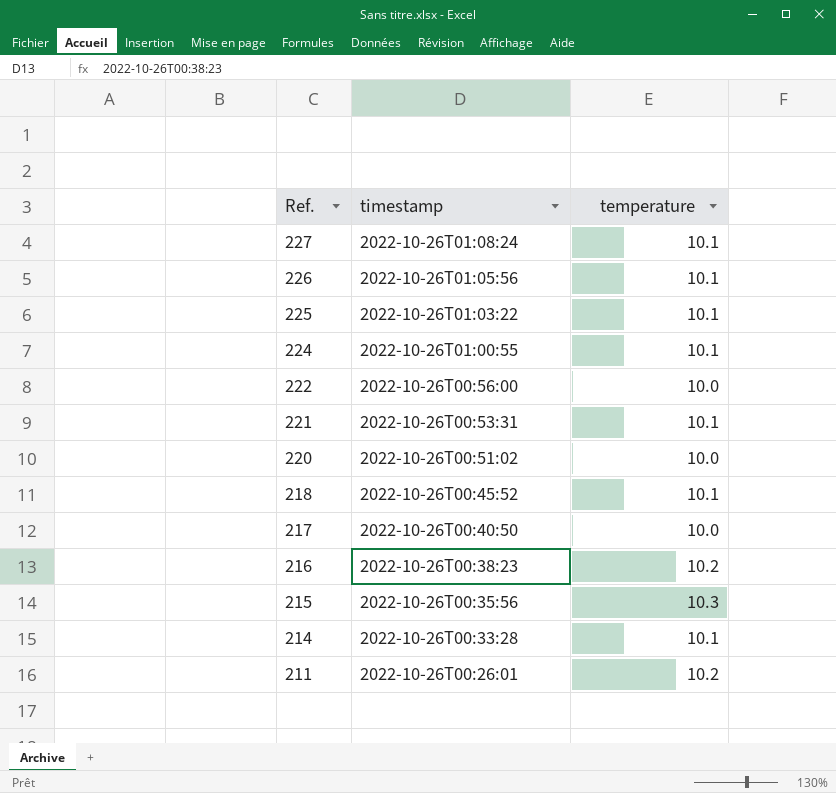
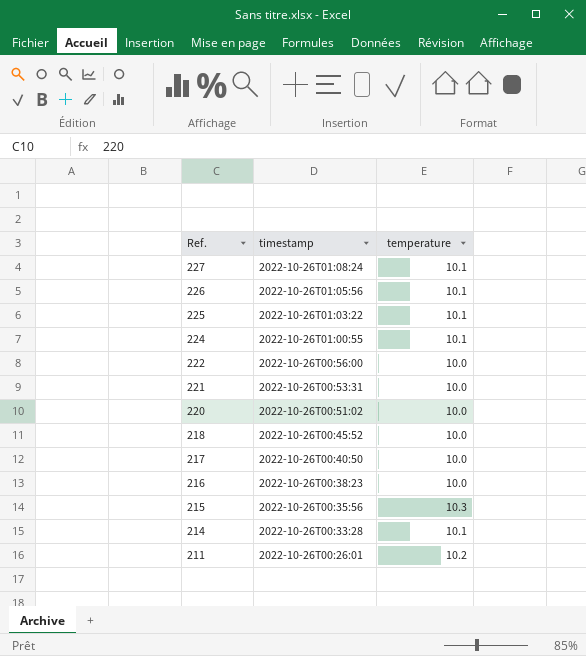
221 | temperature: 10.1 -> 10.0
218 | temperature: 10.1 -> 10.0
216 | temperature: 10.2 -> 10.0

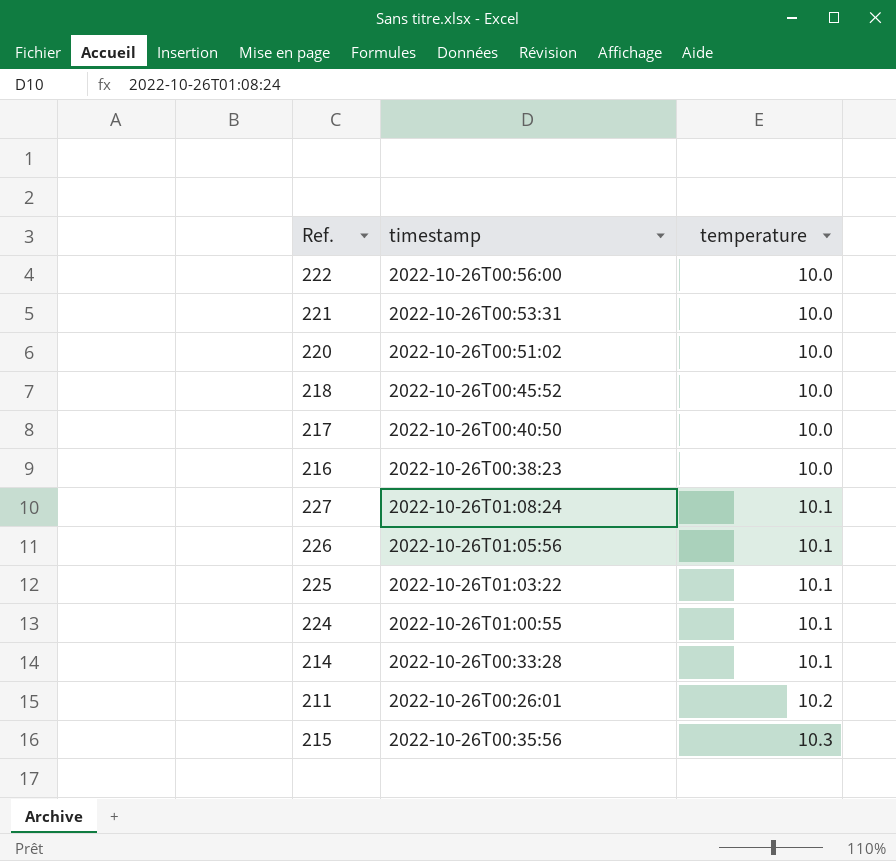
row order: Ref. descending -> temperature ascending

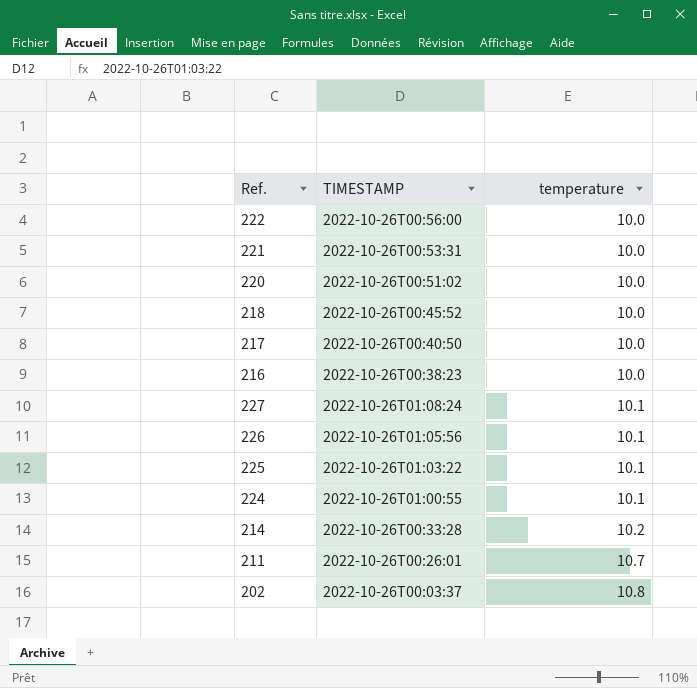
column name: timestamp -> TIMESTAMP
row 215: 2022-10-26T00:35:56 | 10.3 -> none
214 | temperature: 10.1 -> 10.2
211 | temperature: 10.2 -> 10.7
row 202: none -> 2022-10-26T00:03:37 | 10.8

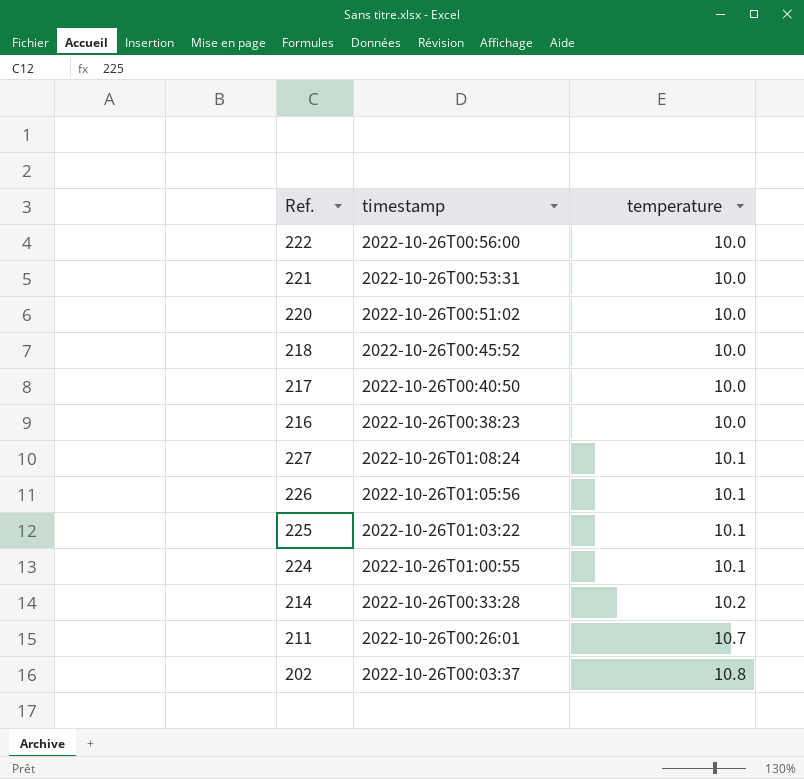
column name: TIMESTAMP -> timestamp

